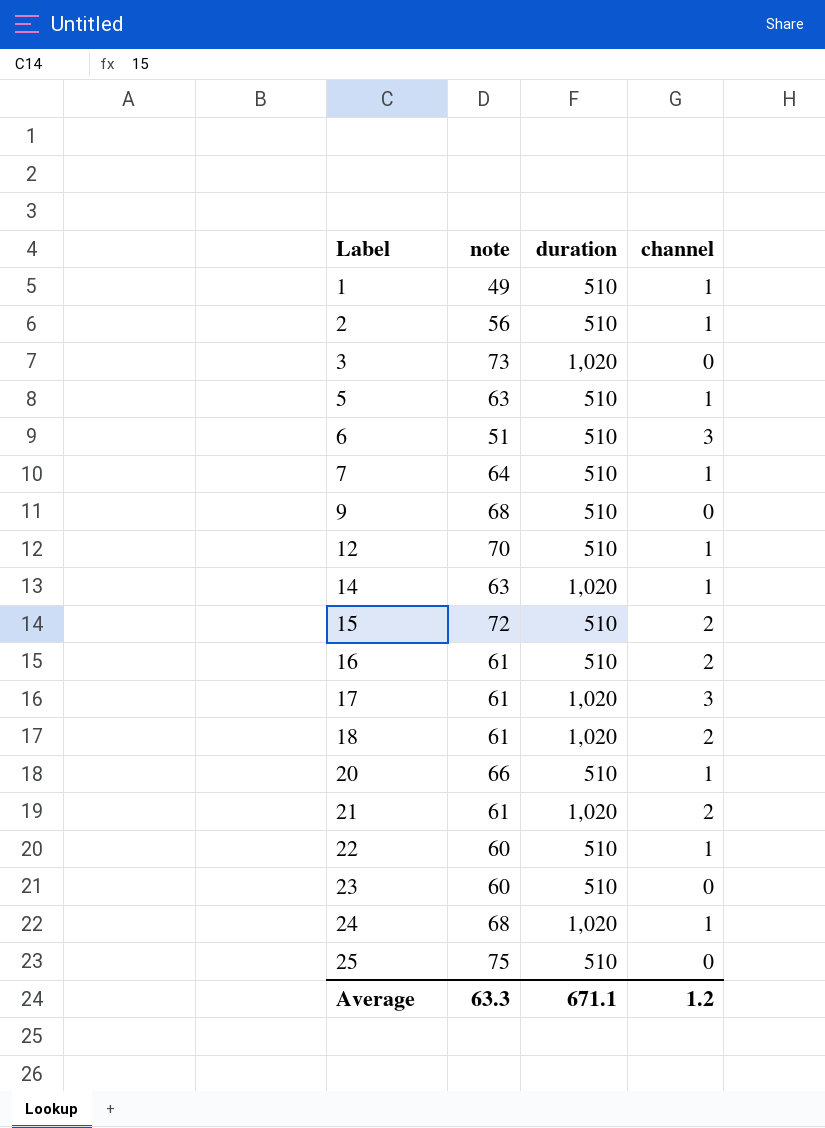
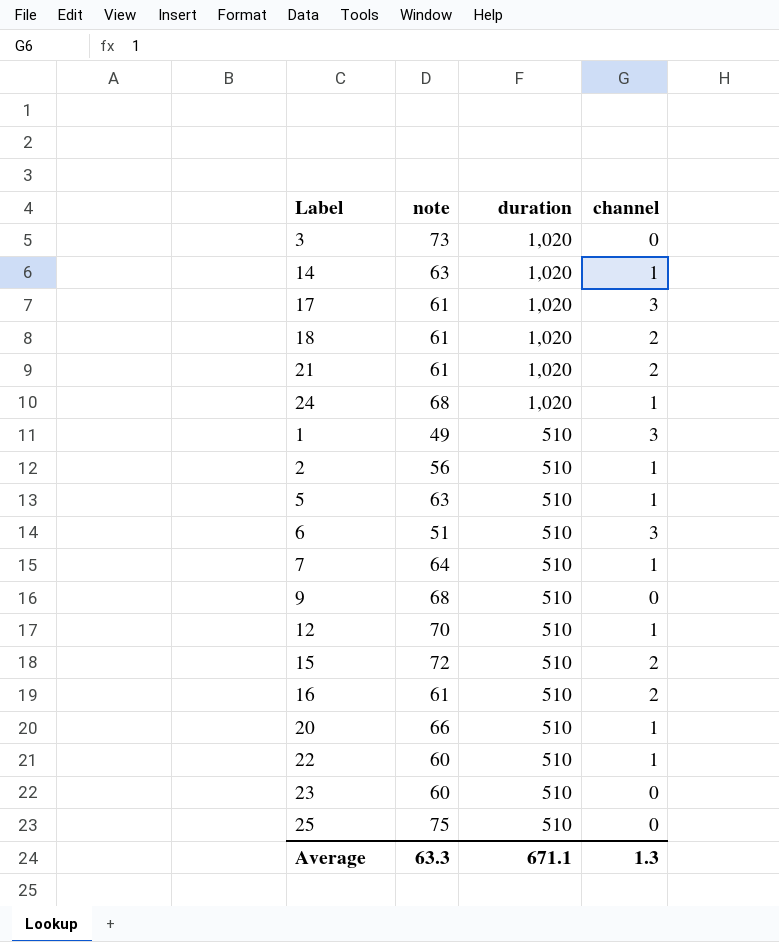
row order: Label ascending -> duration descending
1 | channel: 1 -> 3
Average | channel: 1.2 -> 1.3

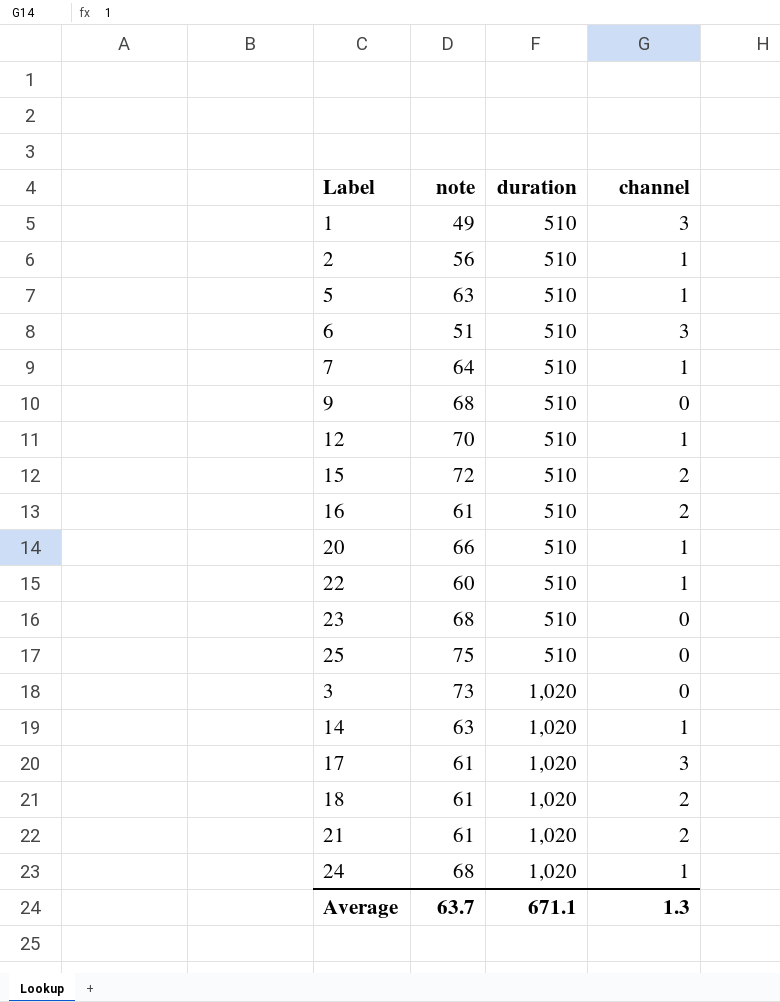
row order: duration descending -> duration ascending
23 | note: 60 -> 68
Average | note: 63.3 -> 63.7

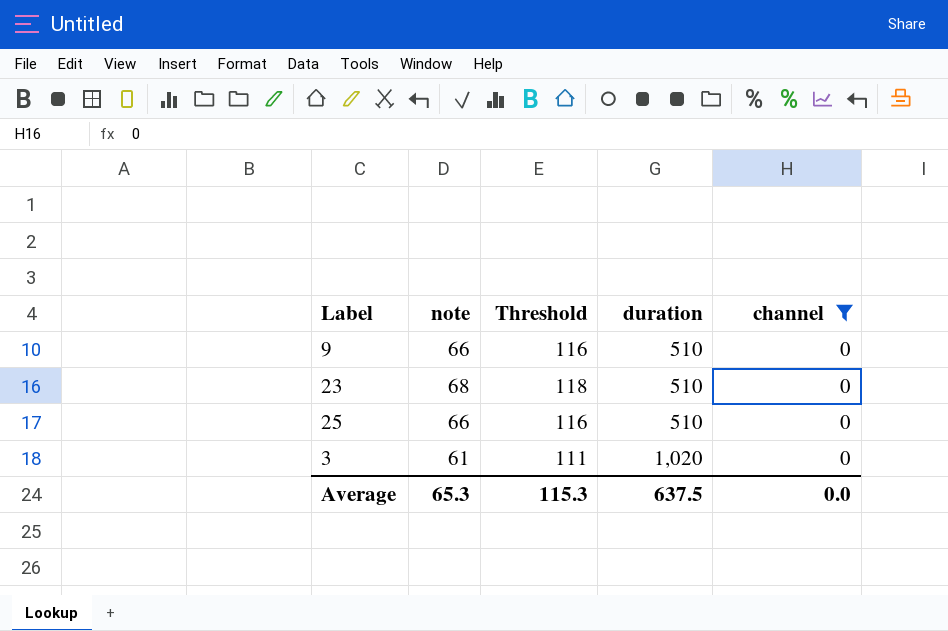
filter: none -> channel = 0
column Threshold | formula: none -> [note] + 50
9 | note: 68 -> 66
25 | note: 75 -> 66
3 | note: 73 -> 61
Average | note: 63.7 -> 65.3
Average | duration: 671.1 -> 637.5
Average | channel: 1.3 -> 0.0

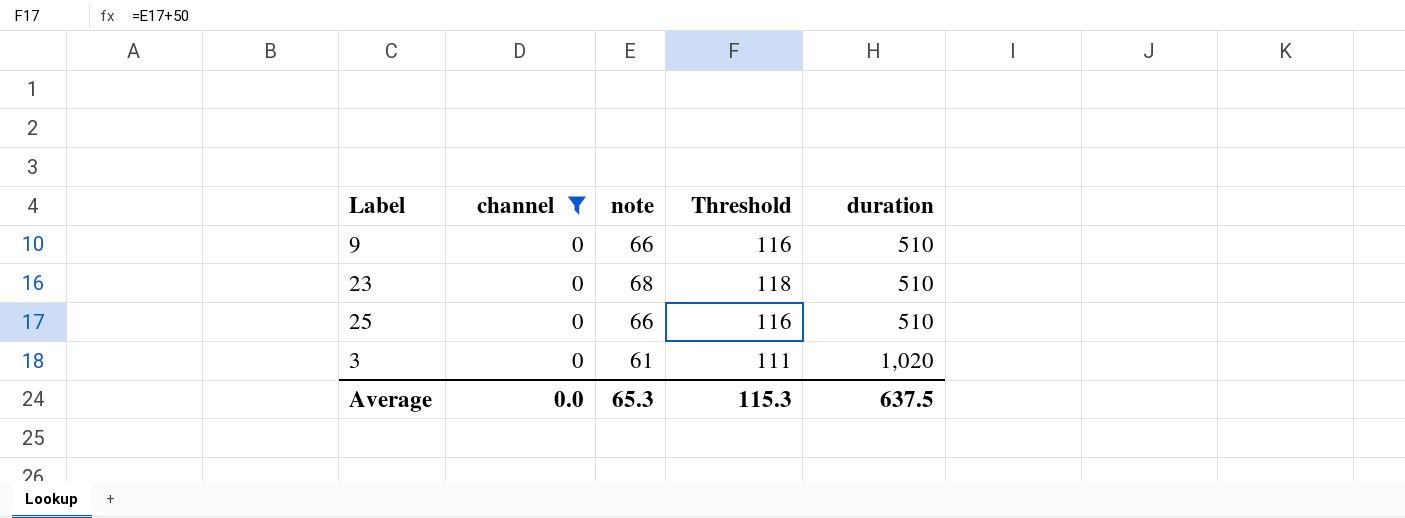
column channel | position: 5 -> 2

